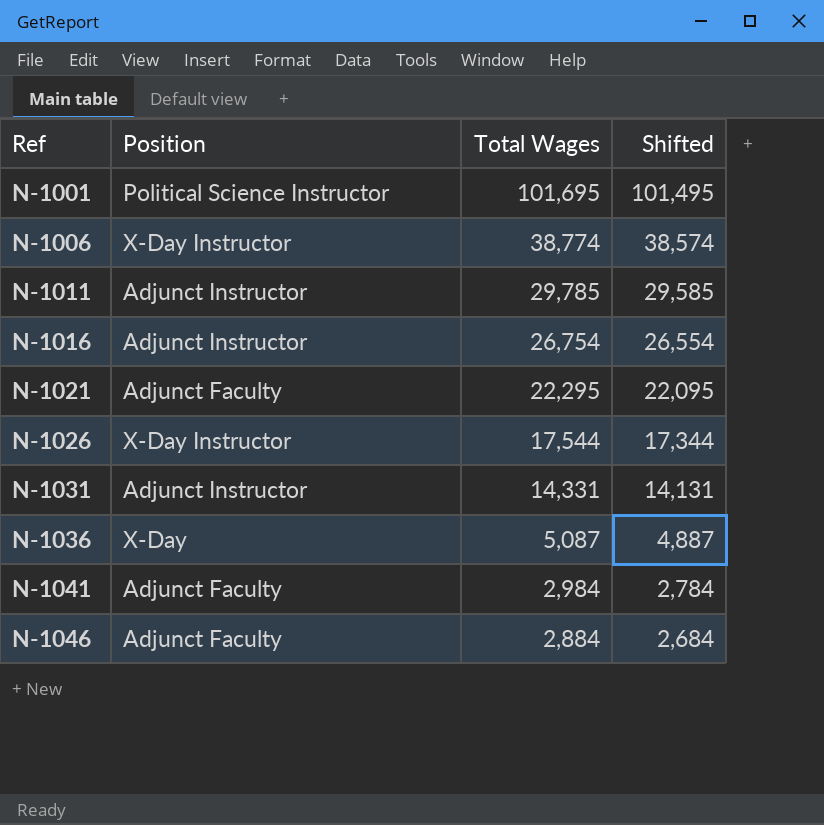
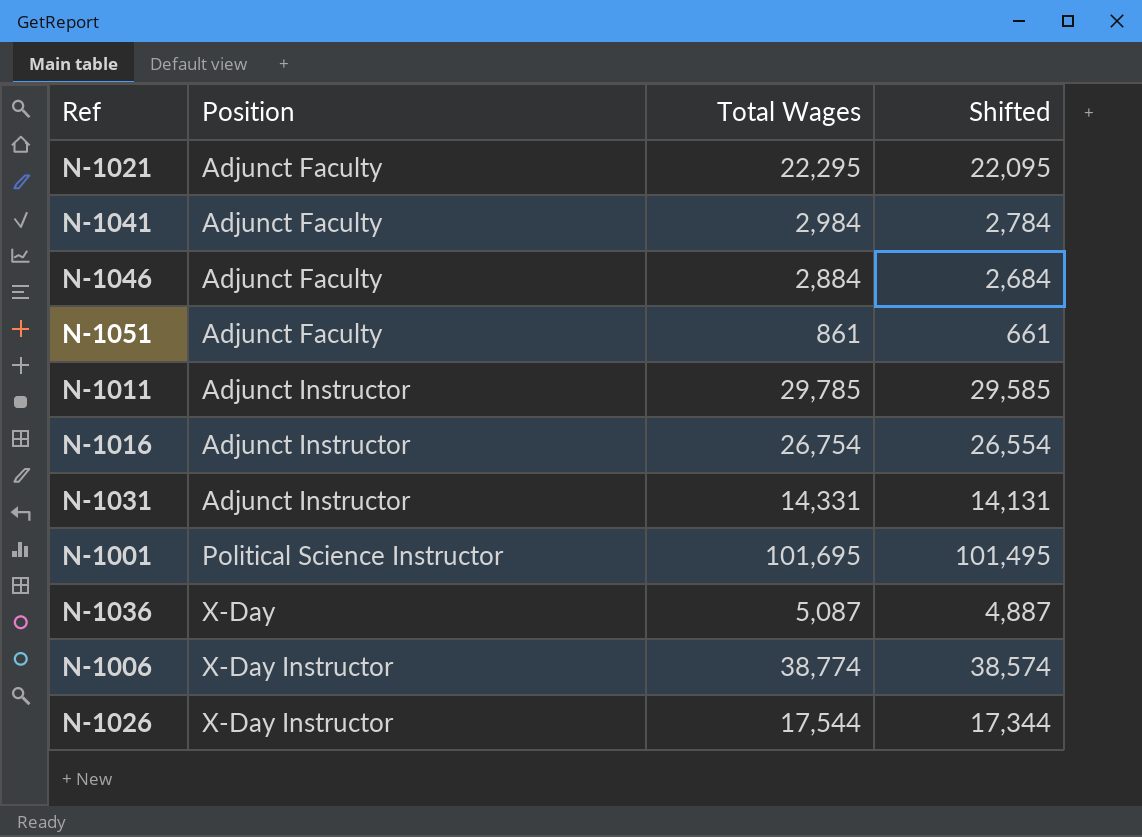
row order: Ref ascending -> Position ascending
row N-1051: none -> Adjunct Faculty | 861 | 661

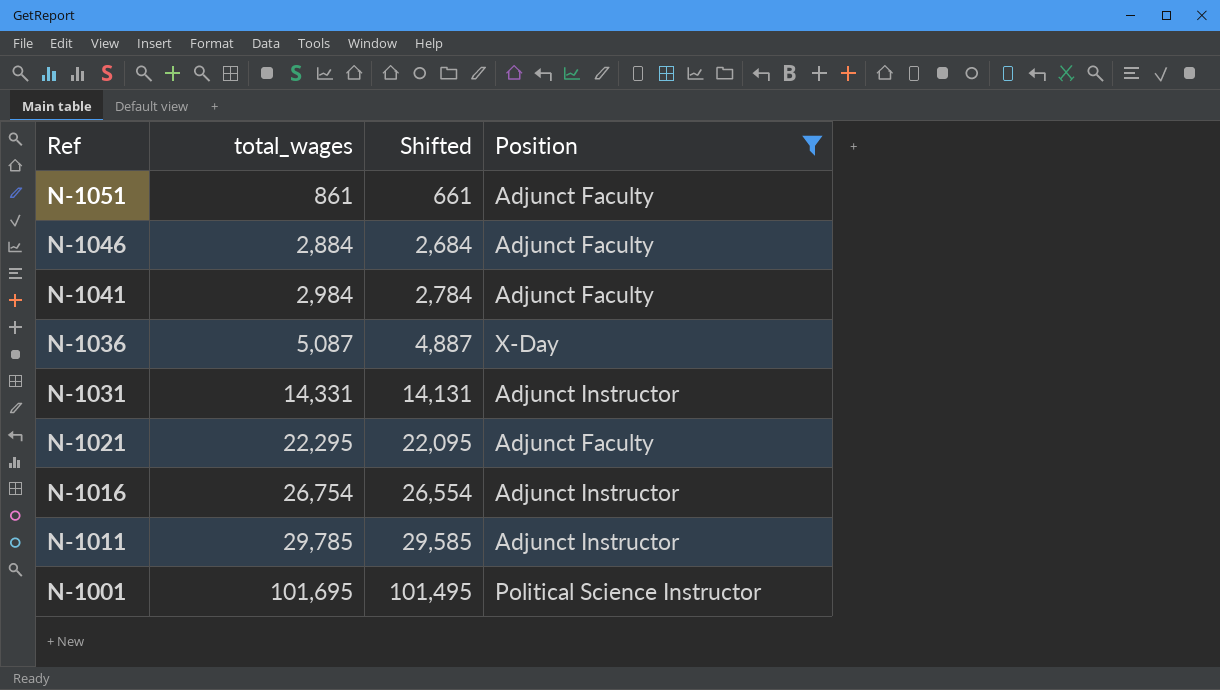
filter: none -> Position != X-Day Instructor
row order: Position ascending -> Ref descending
column name: Total Wages -> total_wages
column Position | position: 2 -> 4

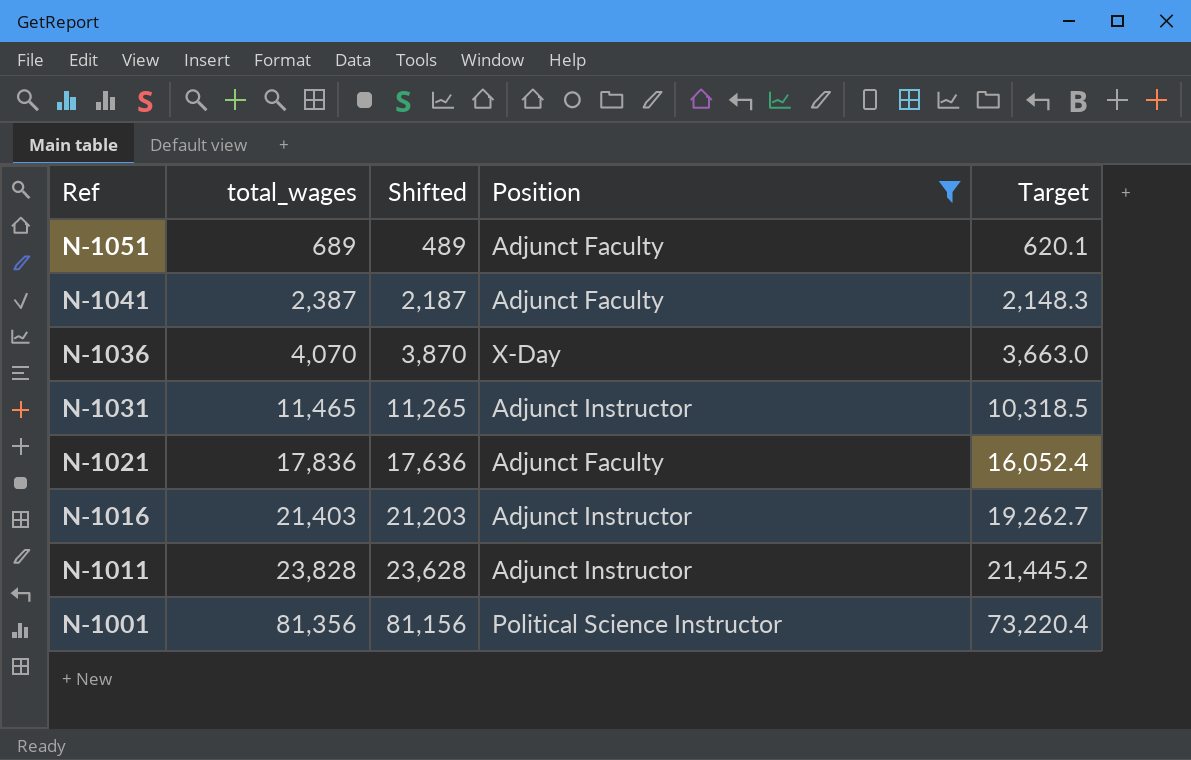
column Target | formula: none -> [total_wages] * 0.9
row N-1046: 2,884 | 2,684 | Adjunct Faculty -> none
N-1051 | total_wages: 861 -> 689
N-1051 | Shifted: 661 -> 489
N-1041 | total_wages: 2,984 -> 2,387
N-1041 | Shifted: 2,784 -> 2,187
N-1036 | total_wages: 5,087 -> 4,070
N-1036 | Shifted: 4,887 -> 3,870
N-1031 | total_wages: 14,331 -> 11,465
N-1031 | Shifted: 14,131 -> 11,265
N-1021 | total_wages: 22,295 -> 17,836
N-1021 | Shifted: 22,095 -> 17,636
N-1016 | total_wages: 26,754 -> 21,403
N-1016 | Shifted: 26,554 -> 21,203
N-1011 | total_wages: 29,785 -> 23,828
N-1011 | Shifted: 29,585 -> 23,628
N-1001 | total_wages: 101,695 -> 81,356
N-1001 | Shifted: 101,495 -> 81,156

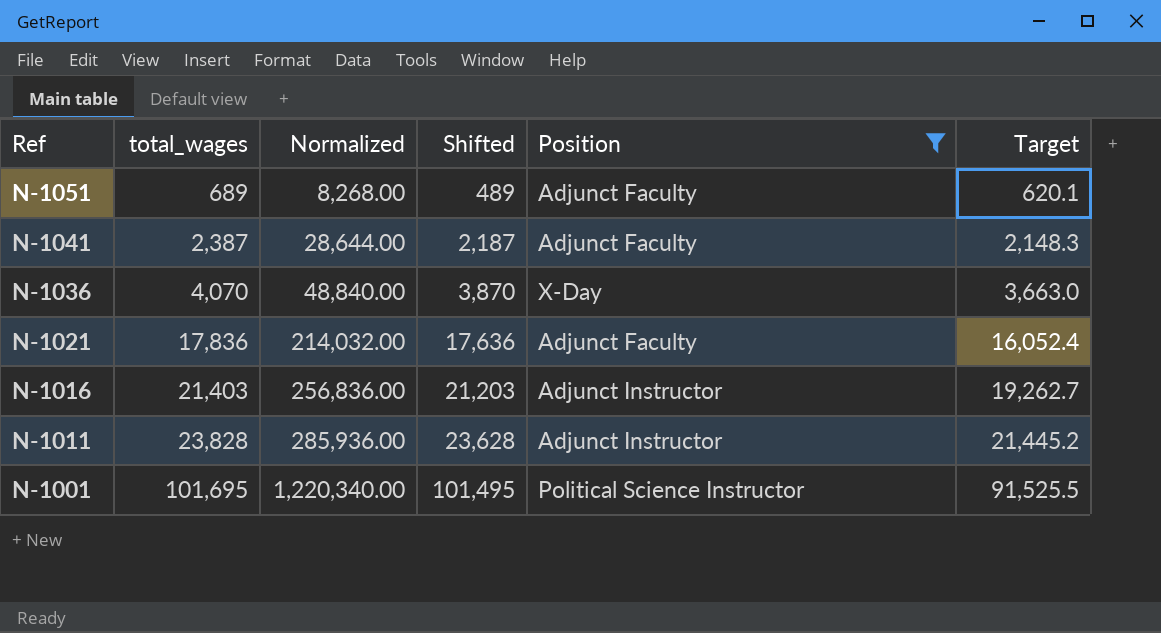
column Normalized | formula: none -> [total_wages] * 12
row N-1031: 11,465 | 11,265 | Adjunct Instructor | 10,318.5 -> none
N-1001 | total_wages: 81,356 -> 101,695
N-1001 | Shifted: 81,156 -> 101,495
N-1001 | Target: 73,220.4 -> 91,525.5

